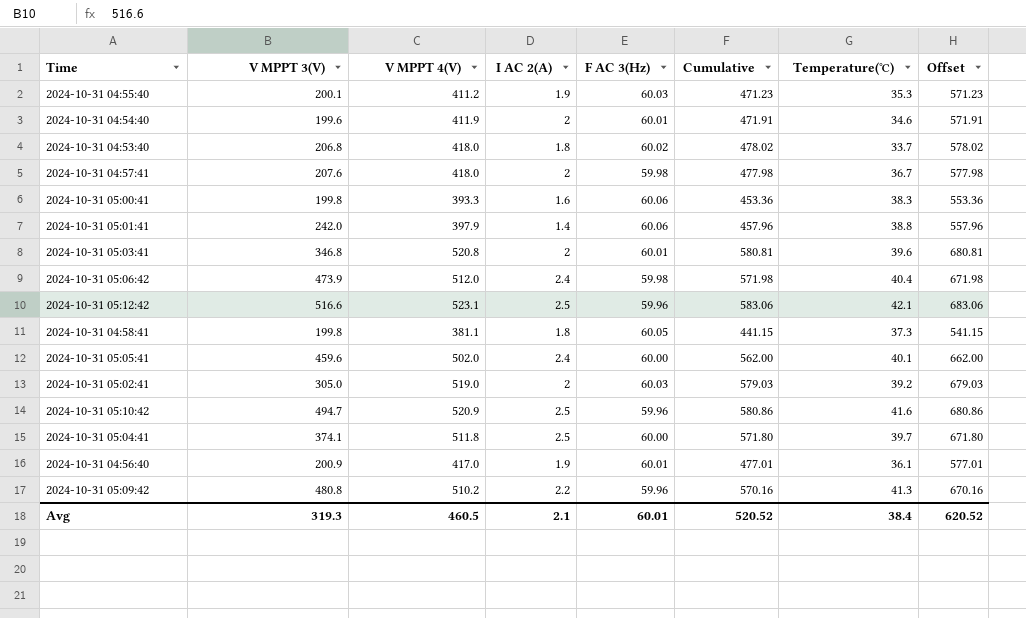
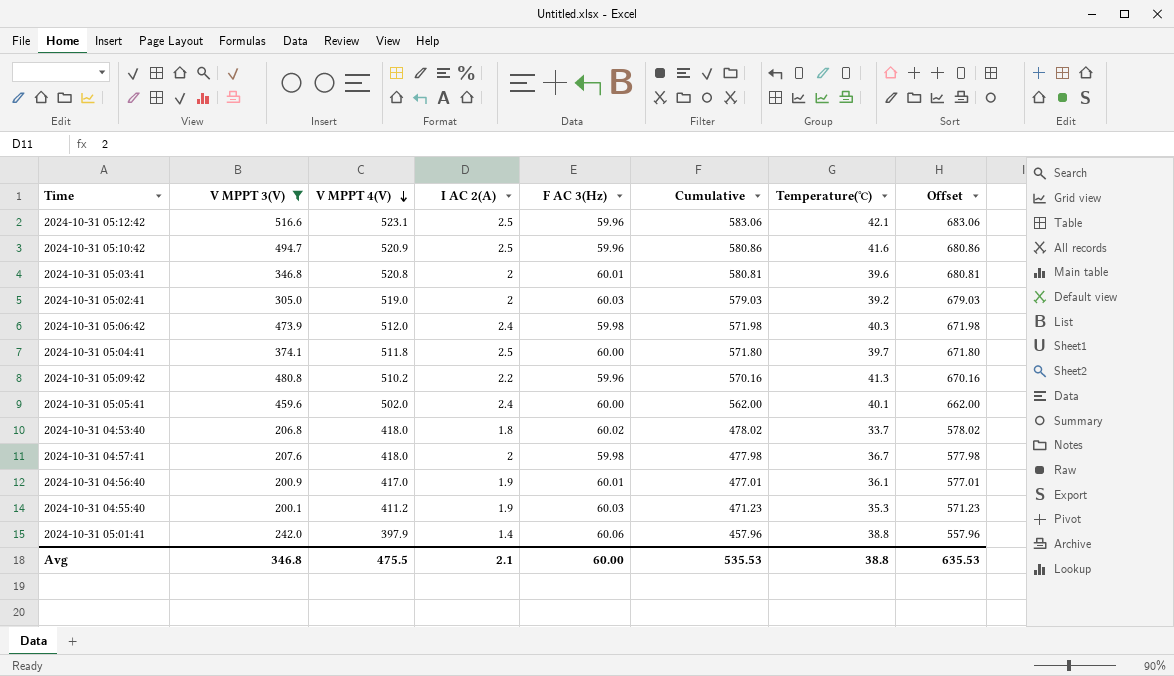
filter: none -> V MPPT 3(V) >= 200.1
row order: none -> V MPPT 4(V) descending
2024-10-31 05:06:42 | Temperature(℃): 40.4 -> 40.3
Avg | V MPPT 3(V): 319.3 -> 346.8
Avg | V MPPT 4(V): 460.5 -> 475.5
Avg | F AC 3(Hz): 60.01 -> 60.00
Avg | Cumulative: 520.52 -> 535.53
Avg | Temperature(℃): 38.4 -> 38.8
Avg | Offset: 620.52 -> 635.53

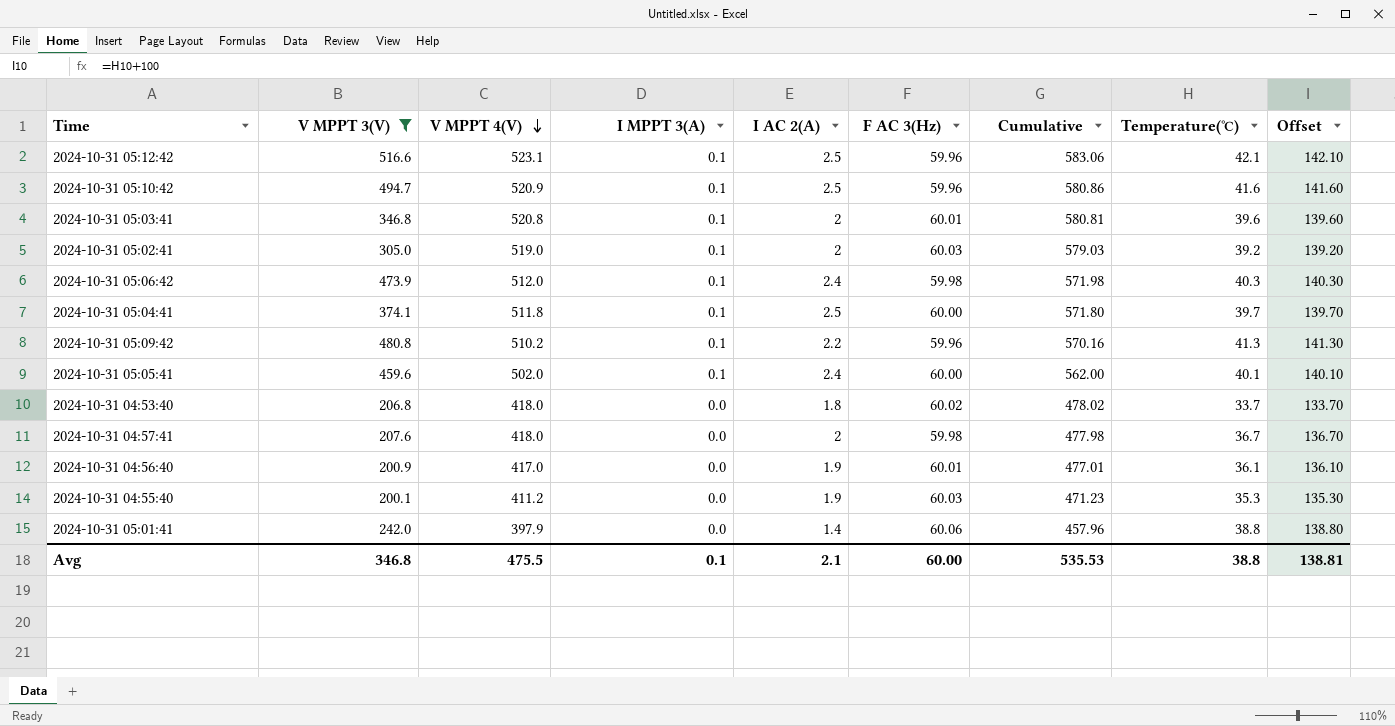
column I MPPT 3(A) | position: none -> 4
column Offset | formula: [Cumulative] + 100 -> [Temperature(℃)] + 100
Avg | Offset: 635.53 -> 138.81

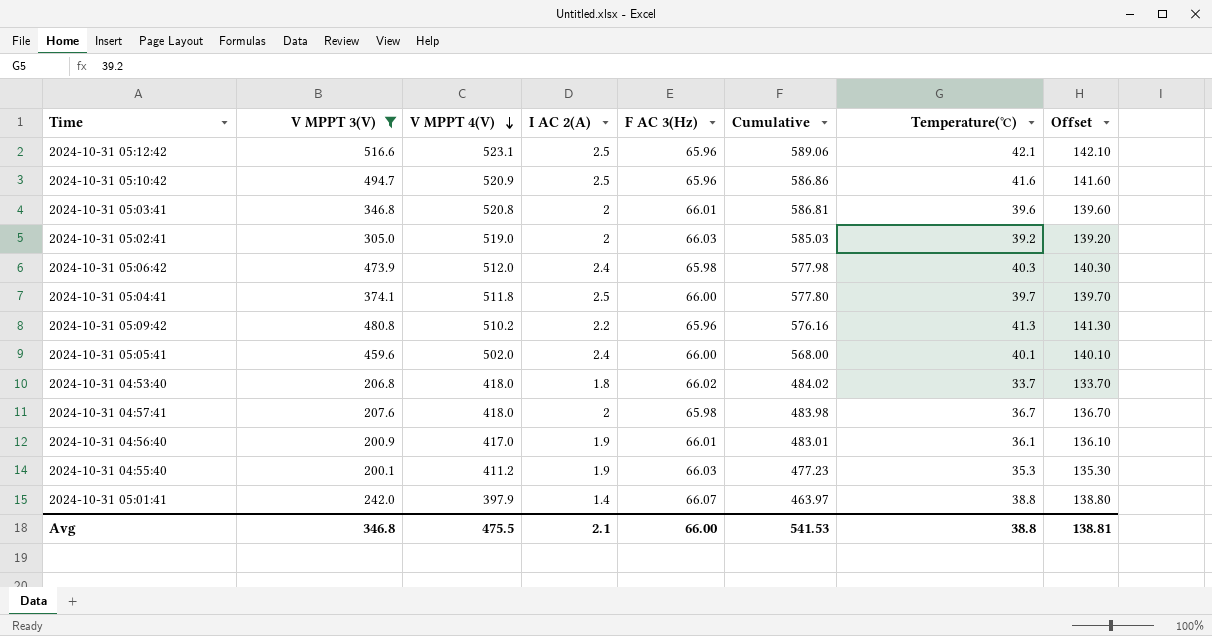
column I MPPT 3(A) | position: 4 -> none
2024-10-31 05:12:42 | F AC 3(Hz): 59.96 -> 65.96
2024-10-31 05:12:42 | Cumulative: 583.06 -> 589.06
2024-10-31 05:10:42 | F AC 3(Hz): 59.96 -> 65.96
2024-10-31 05:10:42 | Cumulative: 580.86 -> 586.86
2024-10-31 05:03:41 | F AC 3(Hz): 60.01 -> 66.01
2024-10-31 05:03:41 | Cumulative: 580.81 -> 586.81
2024-10-31 05:02:41 | F AC 3(Hz): 60.03 -> 66.03
2024-10-31 05:02:41 | Cumulative: 579.03 -> 585.03
2024-10-31 05:06:42 | F AC 3(Hz): 59.98 -> 65.98
2024-10-31 05:06:42 | Cumulative: 571.98 -> 577.98
2024-10-31 05:04:41 | F AC 3(Hz): 60.00 -> 66.00
2024-10-31 05:04:41 | Cumulative: 571.80 -> 577.80
2024-10-31 05:09:42 | F AC 3(Hz): 59.96 -> 65.96
2024-10-31 05:09:42 | Cumulative: 570.16 -> 576.16
2024-10-31 05:05:41 | F AC 3(Hz): 60.00 -> 66.00
2024-10-31 05:05:41 | Cumulative: 562.00 -> 568.00
2024-10-31 04:53:40 | F AC 3(Hz): 60.02 -> 66.02
2024-10-31 04:53:40 | Cumulative: 478.02 -> 484.02
2024-10-31 04:57:41 | F AC 3(Hz): 59.98 -> 65.98
2024-10-31 04:57:41 | Cumulative: 477.98 -> 483.98
2024-10-31 04:56:40 | F AC 3(Hz): 60.01 -> 66.01
2024-10-31 04:56:40 | Cumulative: 477.01 -> 483.01
2024-10-31 04:55:40 | F AC 3(Hz): 60.03 -> 66.03
2024-10-31 04:55:40 | Cumulative: 471.23 -> 477.23
2024-10-31 05:01:41 | F AC 3(Hz): 60.06 -> 66.07
2024-10-31 05:01:41 | Cumulative: 457.96 -> 463.97
Avg | F AC 3(Hz): 60.00 -> 66.00
Avg | Cumulative: 535.53 -> 541.53

